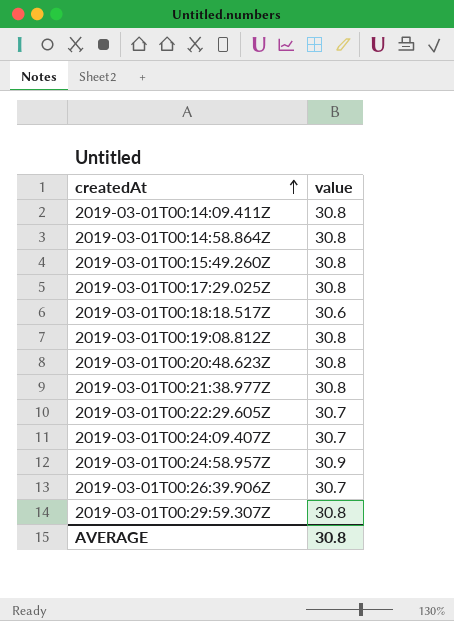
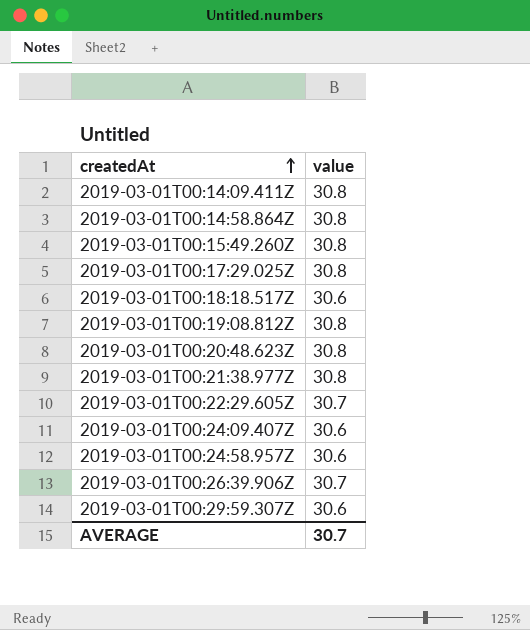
2019-03-01T00:24:09.407Z | value: 30.7 -> 30.6
2019-03-01T00:24:58.957Z | value: 30.9 -> 30.6
2019-03-01T00:29:59.307Z | value: 30.8 -> 30.6
AVERAGE | value: 30.8 -> 30.7

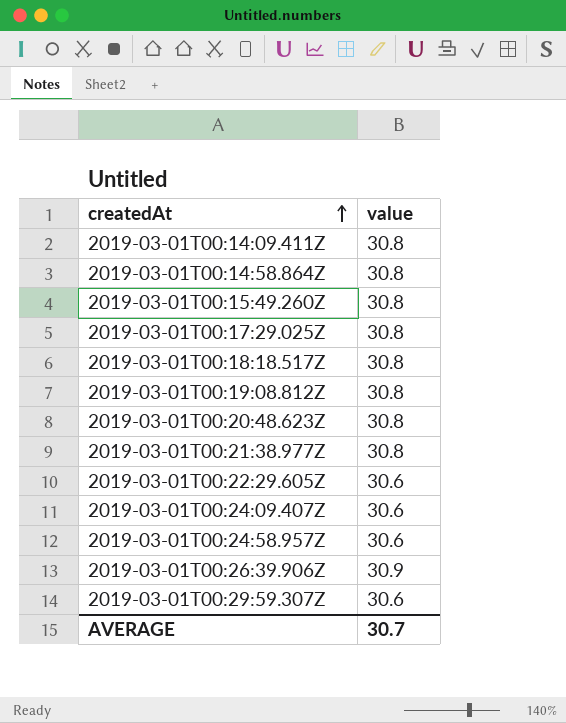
2019-03-01T00:18:18.517Z | value: 30.6 -> 30.8
2019-03-01T00:22:29.605Z | value: 30.7 -> 30.6
2019-03-01T00:26:39.906Z | value: 30.7 -> 30.9

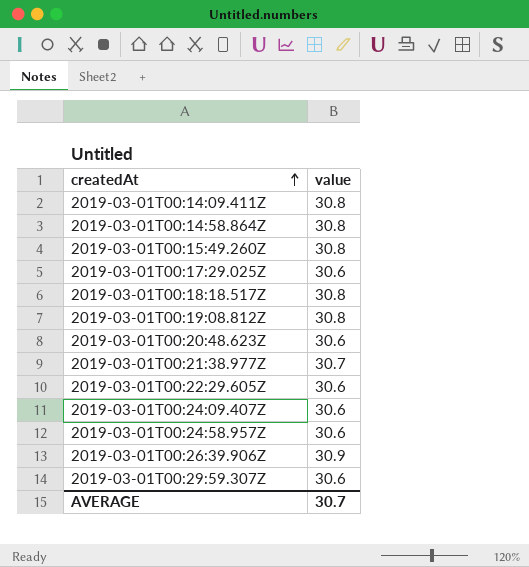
2019-03-01T00:17:29.025Z | value: 30.8 -> 30.6
2019-03-01T00:20:48.623Z | value: 30.8 -> 30.6
2019-03-01T00:21:38.977Z | value: 30.8 -> 30.7

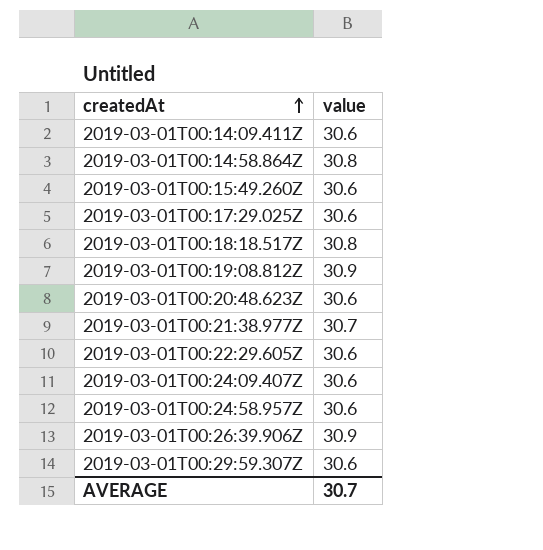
2019-03-01T00:14:09.411Z | value: 30.8 -> 30.6
2019-03-01T00:15:49.260Z | value: 30.8 -> 30.6
2019-03-01T00:19:08.812Z | value: 30.8 -> 30.9

